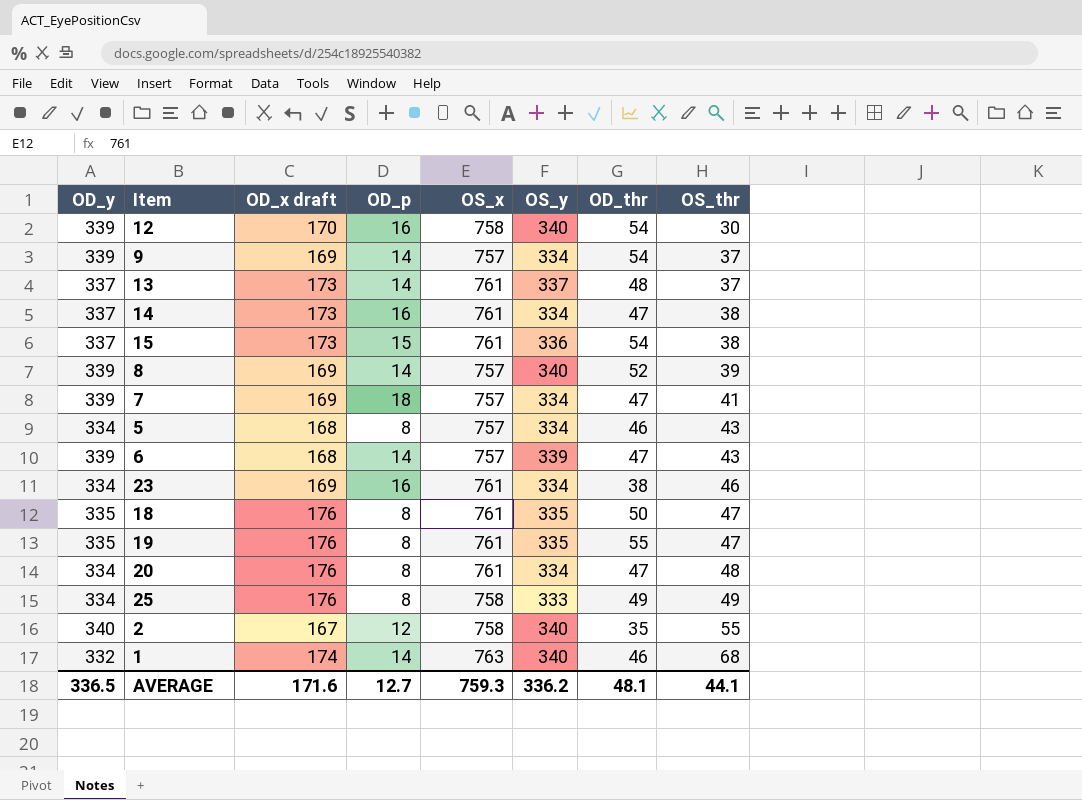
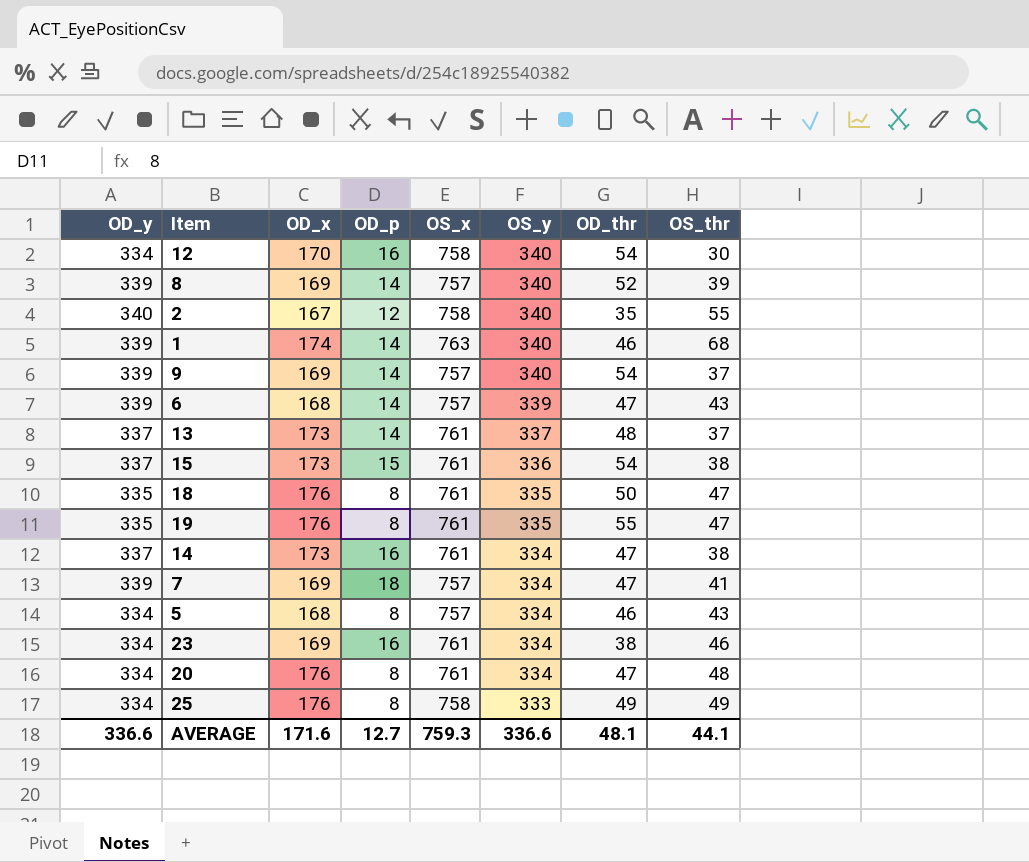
row order: OS_thr ascending -> OS_y descending
column name: OD_x draft -> OD_x
12 | OD_y: 339 -> 334
1 | OD_y: 332 -> 339
9 | OS_y: 334 -> 340
AVERAGE | OD_y: 336.5 -> 336.6
AVERAGE | OS_y: 336.2 -> 336.6

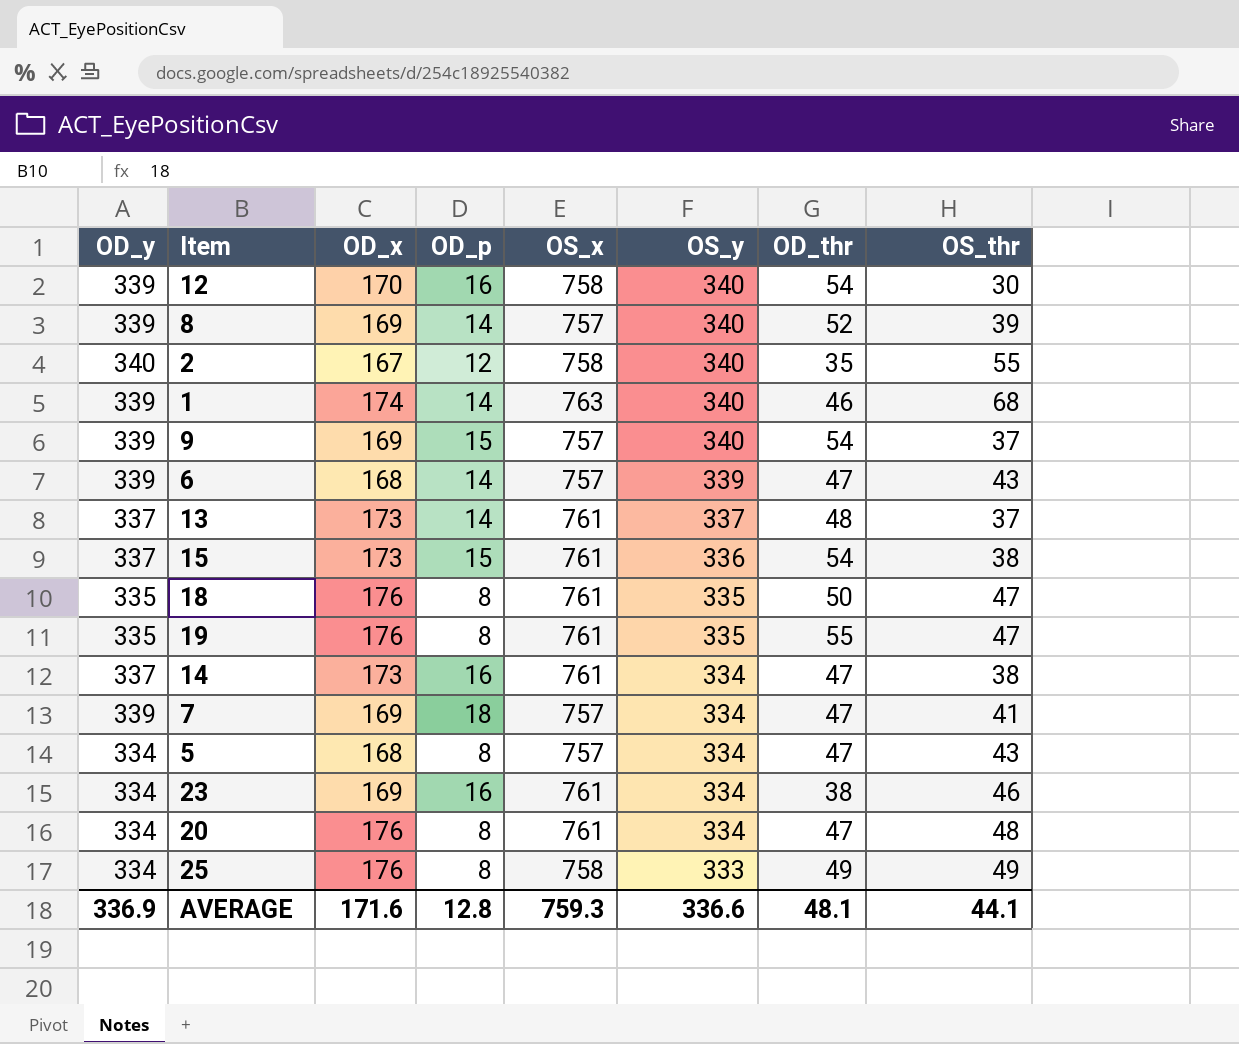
12 | OD_y: 334 -> 339
9 | OD_p: 14 -> 15
5 | OD_thr: 46 -> 47
AVERAGE | OD_y: 336.6 -> 336.9
AVERAGE | OD_p: 12.7 -> 12.8

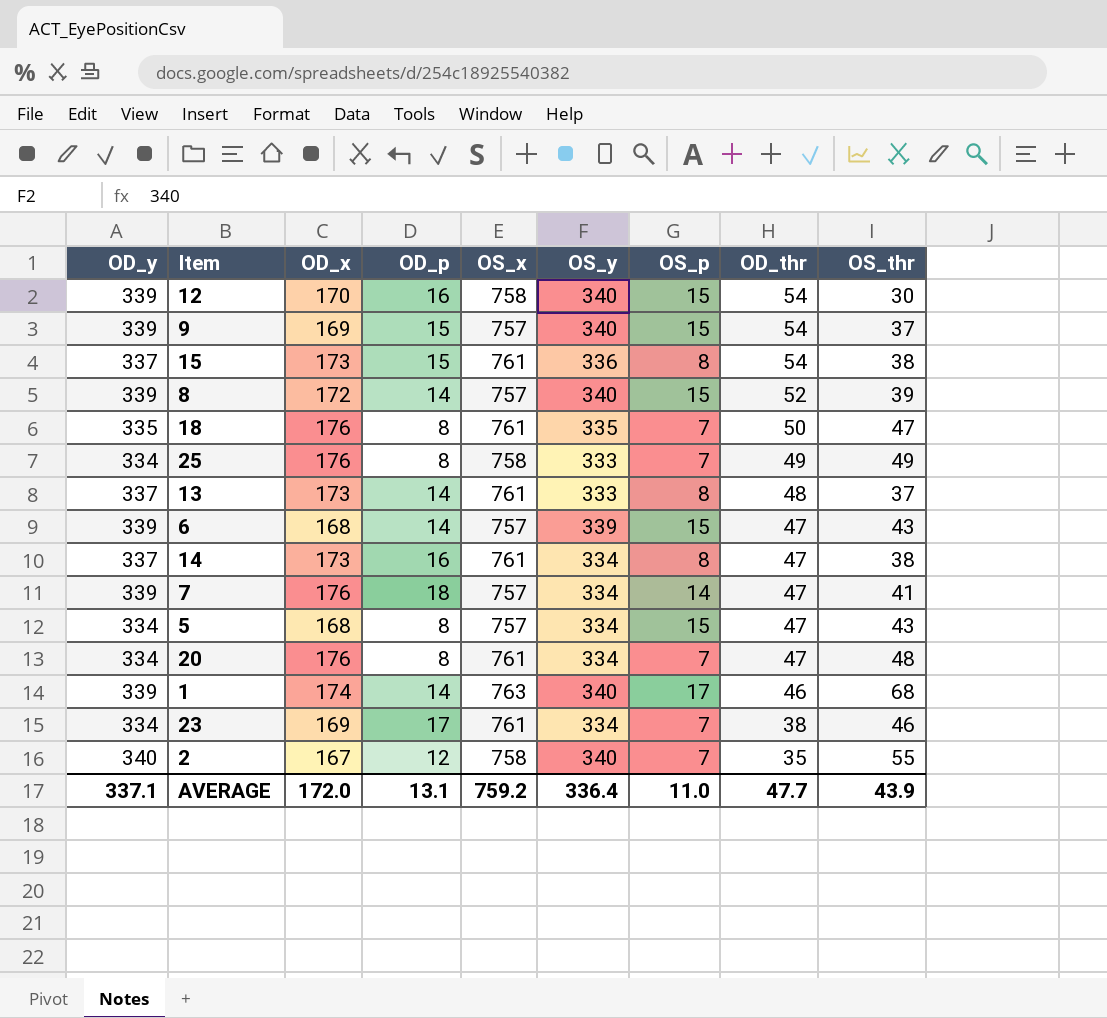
row order: OS_y descending -> OD_thr descending
column OS_p | position: none -> 7
row 19: 335 | 176 | 8 | 761 | 335 | 55 | 47 -> none
8 | OD_x: 169 -> 172
13 | OS_y: 337 -> 333
7 | OD_x: 169 -> 176
23 | OD_p: 16 -> 17
AVERAGE | OD_y: 336.9 -> 337.1
AVERAGE | OD_x: 171.6 -> 172.0
AVERAGE | OD_p: 12.8 -> 13.1
AVERAGE | OS_x: 759.3 -> 759.2
AVERAGE | OS_y: 336.6 -> 336.4
AVERAGE | OD_thr: 48.1 -> 47.7
AVERAGE | OS_thr: 44.1 -> 43.9

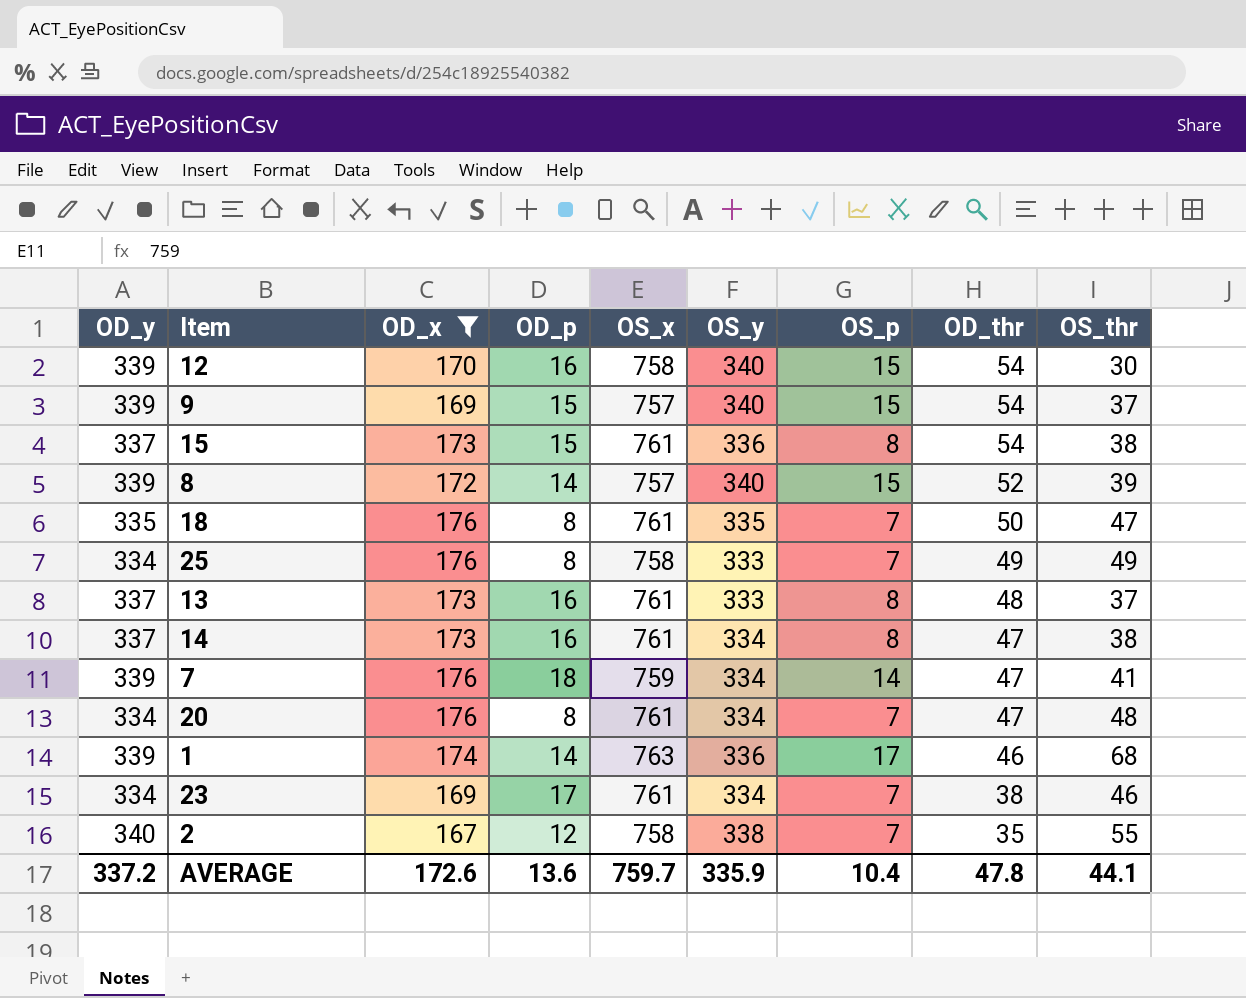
filter: none -> OD_x != 168
13 | OD_p: 14 -> 16
7 | OS_x: 757 -> 759
1 | OS_y: 340 -> 336
2 | OS_y: 340 -> 338
AVERAGE | OD_y: 337.1 -> 337.2
AVERAGE | OD_x: 172.0 -> 172.6
AVERAGE | OD_p: 13.1 -> 13.6
AVERAGE | OS_x: 759.2 -> 759.7
AVERAGE | OS_y: 336.4 -> 335.9
AVERAGE | OS_p: 11.0 -> 10.4
AVERAGE | OD_thr: 47.7 -> 47.8
AVERAGE | OS_thr: 43.9 -> 44.1

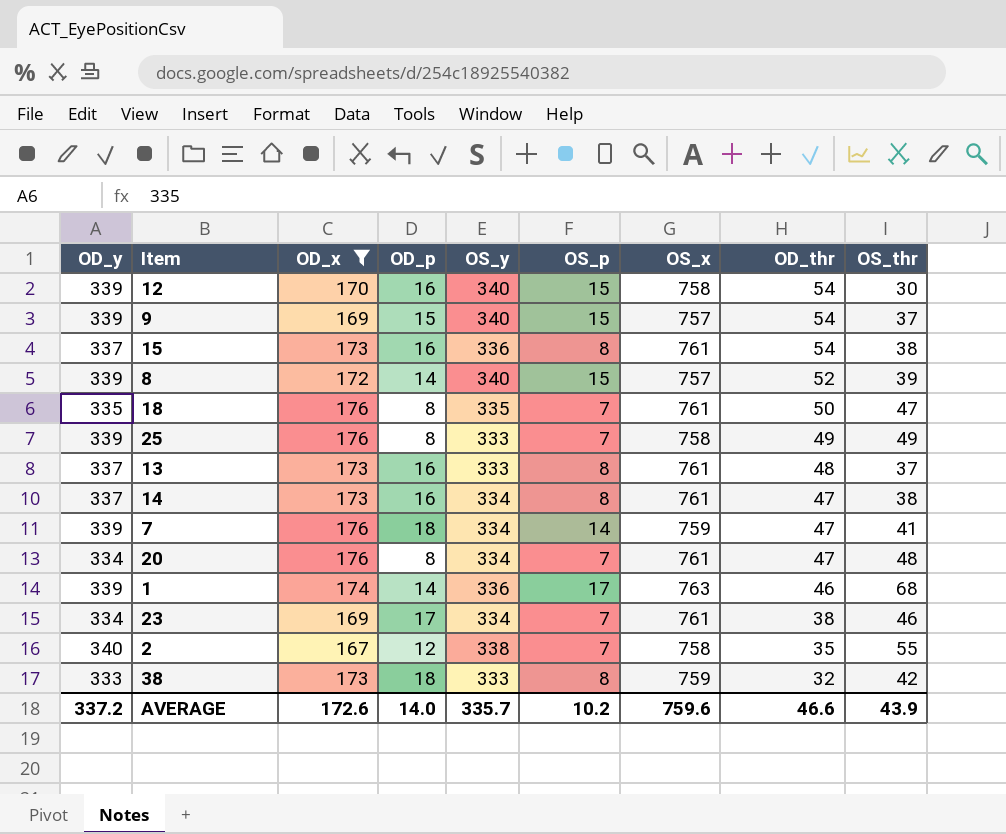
column OS_x | position: 5 -> 7
15 | OD_p: 15 -> 16
25 | OD_y: 334 -> 339
row 38: none -> 333 | 173 | 18 | 333 | 8 | 759 | 32 | 42
AVERAGE | OD_p: 13.6 -> 14.0
AVERAGE | OS_y: 335.9 -> 335.7
AVERAGE | OS_p: 10.4 -> 10.2
AVERAGE | OS_x: 759.7 -> 759.6
AVERAGE | OD_thr: 47.8 -> 46.6
AVERAGE | OS_thr: 44.1 -> 43.9

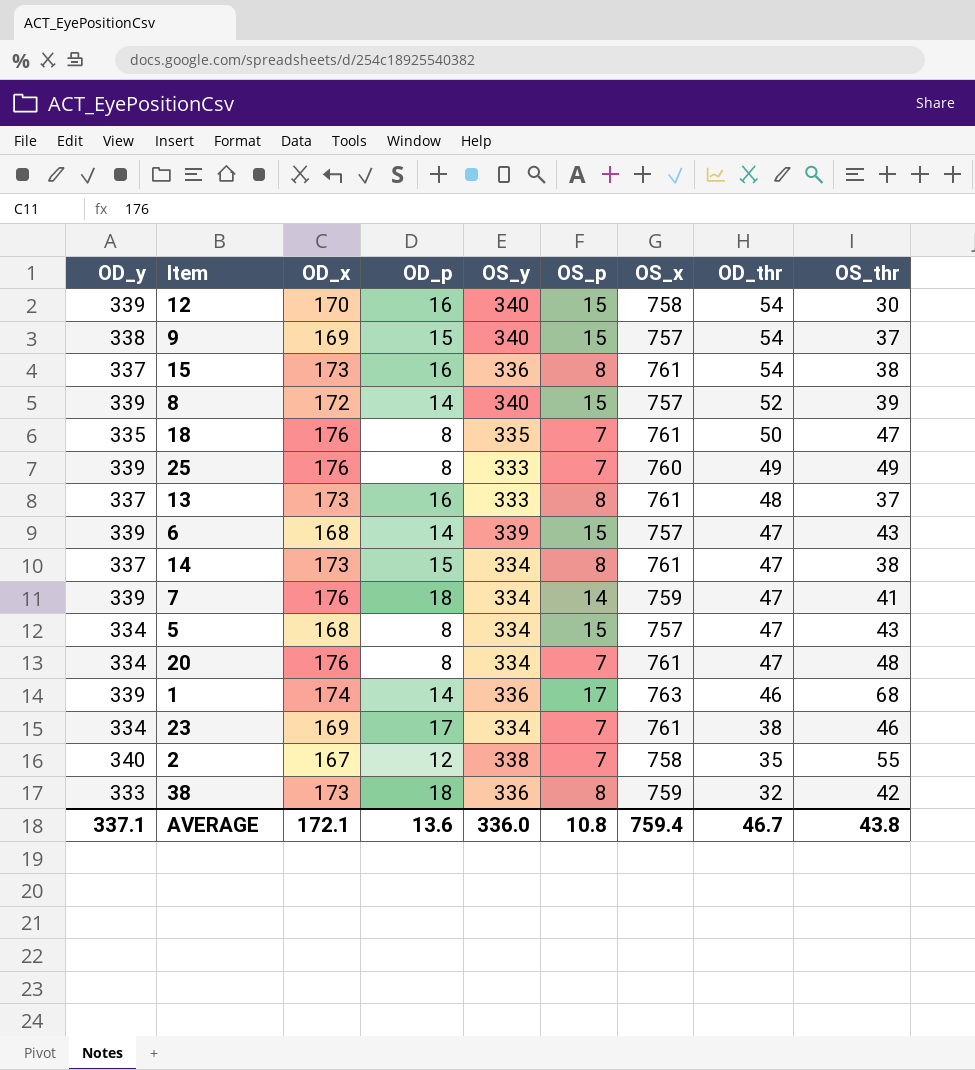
filter: OD_x != 168 -> none
9 | OD_y: 339 -> 338
25 | OS_x: 758 -> 760
14 | OD_p: 16 -> 15
38 | OS_y: 333 -> 336
AVERAGE | OD_y: 337.2 -> 337.1
AVERAGE | OD_x: 172.6 -> 172.1
AVERAGE | OD_p: 14.0 -> 13.6
AVERAGE | OS_y: 335.7 -> 336.0
AVERAGE | OS_p: 10.2 -> 10.8
AVERAGE | OS_x: 759.6 -> 759.4
AVERAGE | OD_thr: 46.6 -> 46.7
AVERAGE | OS_thr: 43.9 -> 43.8

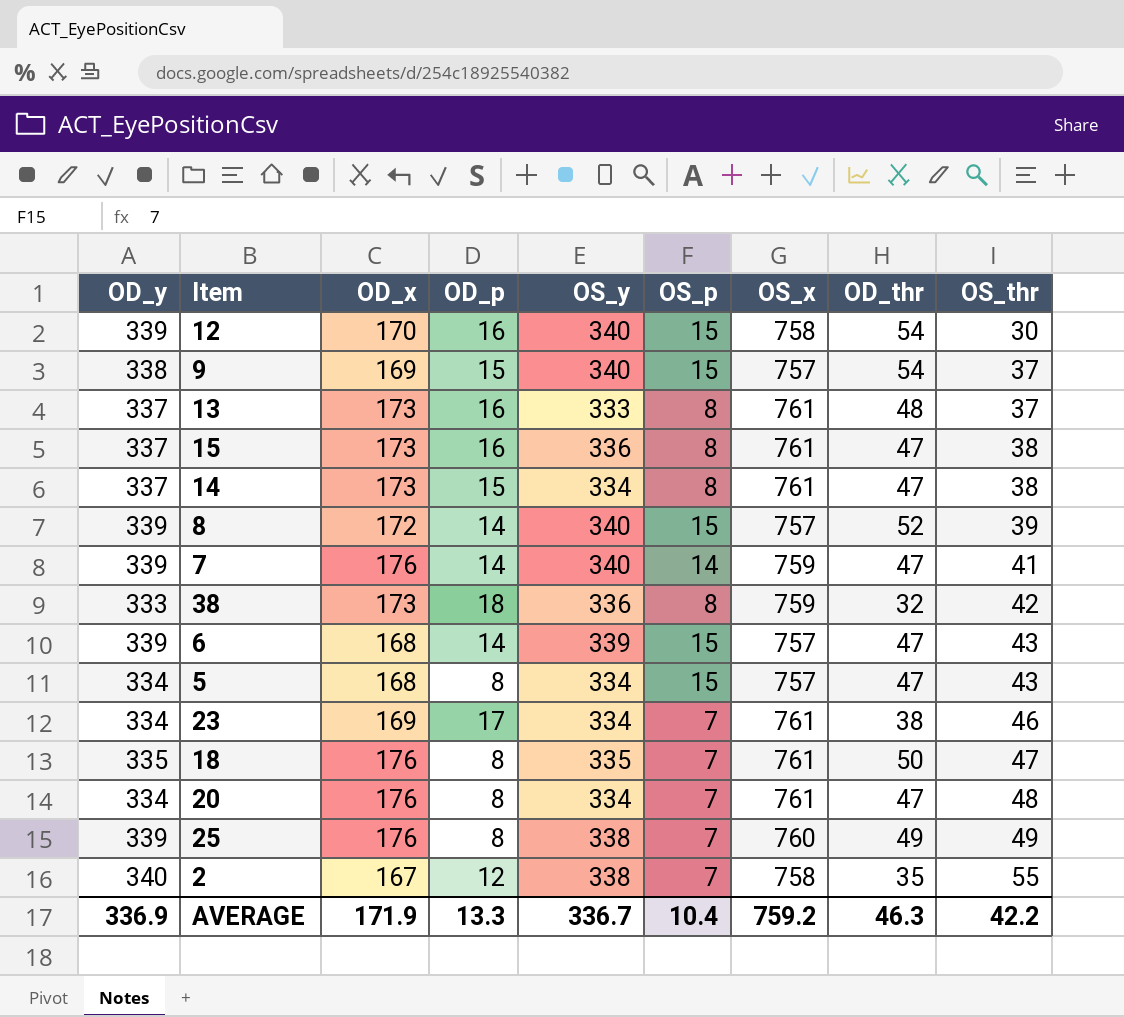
row order: OD_thr descending -> OS_thr ascending
row 1: 339 | 174 | 14 | 336 | 17 | 763 | 46 | 68 -> none
15 | OD_thr: 54 -> 47
7 | OD_p: 18 -> 14
7 | OS_y: 334 -> 340
25 | OS_y: 333 -> 338
AVERAGE | OD_y: 337.1 -> 336.9
AVERAGE | OD_x: 172.1 -> 171.9
AVERAGE | OD_p: 13.6 -> 13.3
AVERAGE | OS_y: 336.0 -> 336.7
AVERAGE | OS_p: 10.8 -> 10.4
AVERAGE | OS_x: 759.4 -> 759.2
AVERAGE | OD_thr: 46.7 -> 46.3
AVERAGE | OS_thr: 43.8 -> 42.2

